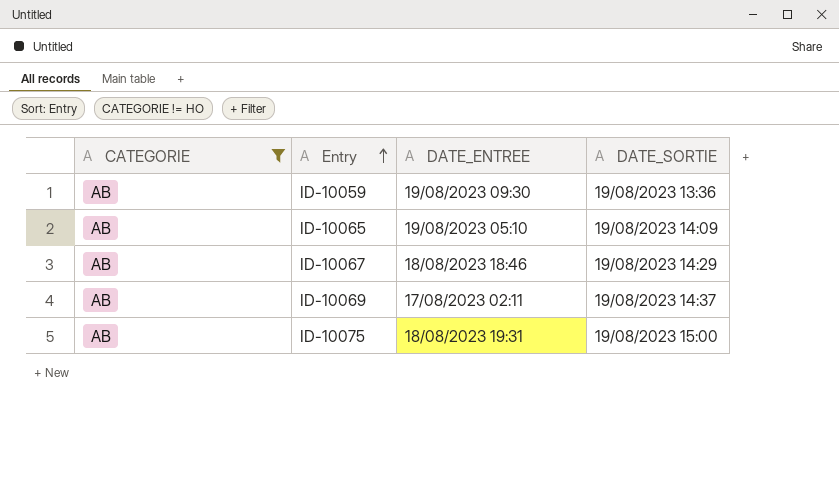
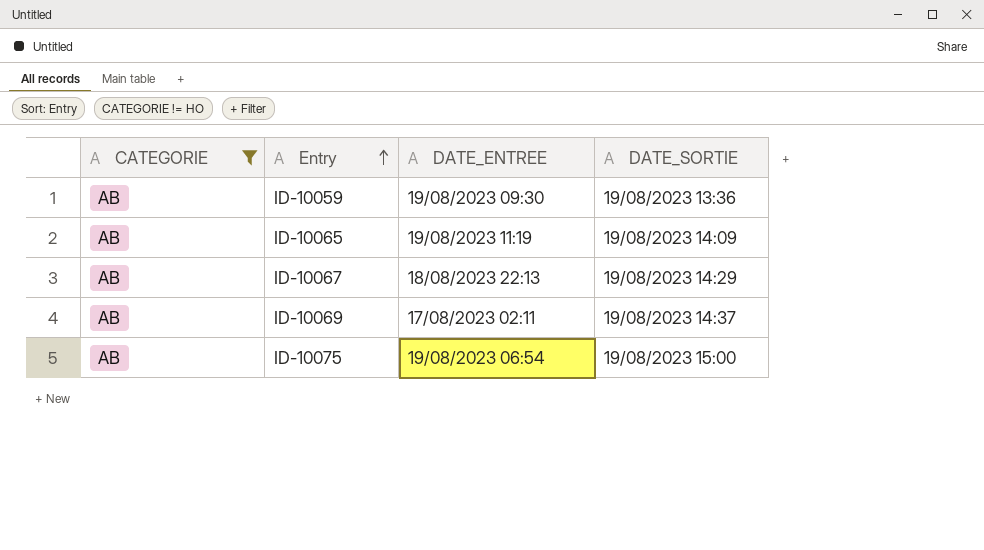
ID-10065 | DATE_ENTREE: 19/08/2023 05:10 -> 19/08/2023 11:19
ID-10067 | DATE_ENTREE: 18/08/2023 18:46 -> 18/08/2023 22:13
ID-10075 | DATE_ENTREE: 18/08/2023 19:31 -> 19/08/2023 06:54

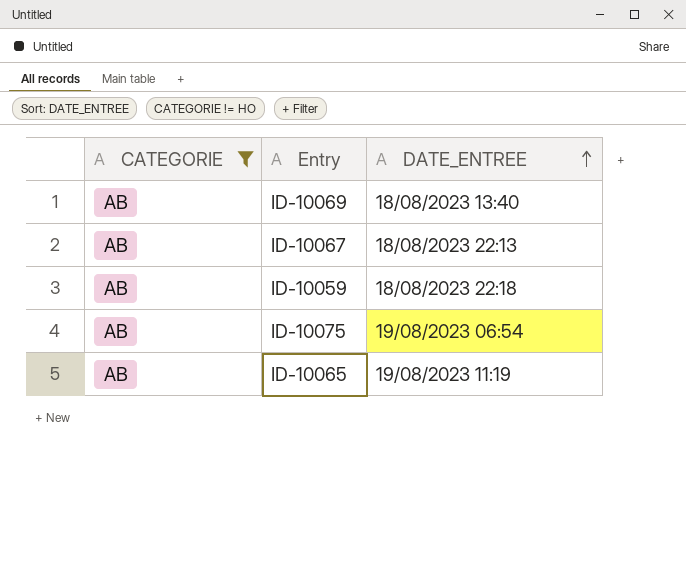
row order: Entry ascending -> DATE_ENTREE ascending
column DATE_SORTIE | position: 4 -> none
ID-10069 | DATE_ENTREE: 17/08/2023 02:11 -> 18/08/2023 13:40
ID-10059 | DATE_ENTREE: 19/08/2023 09:30 -> 18/08/2023 22:18

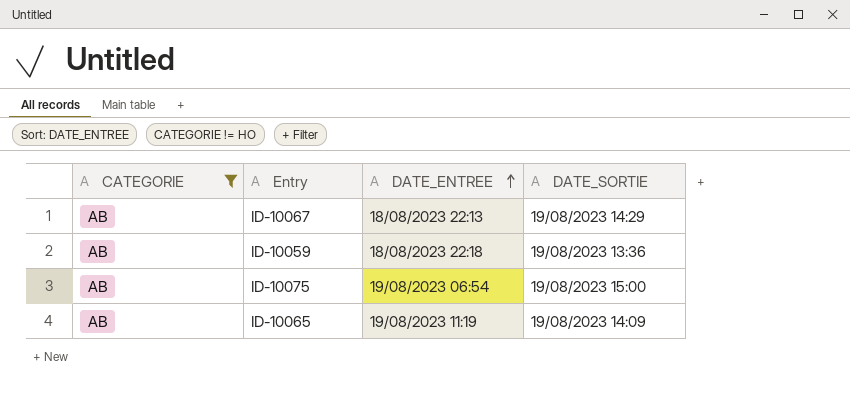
column DATE_SORTIE | position: none -> 4
row ID-10069: AB | 18/08/2023 13:40 -> none

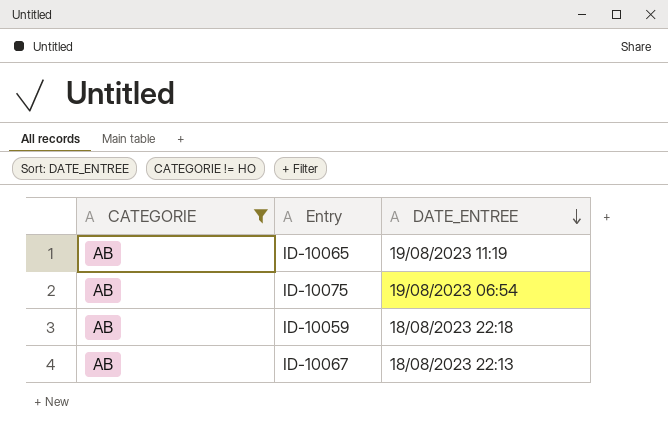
row order: DATE_ENTREE ascending -> DATE_ENTREE descending
column DATE_SORTIE | position: 4 -> none

